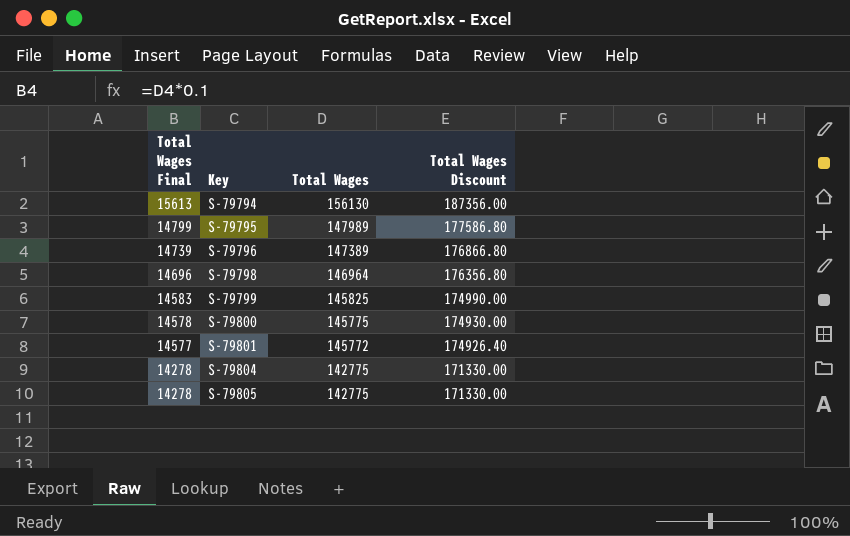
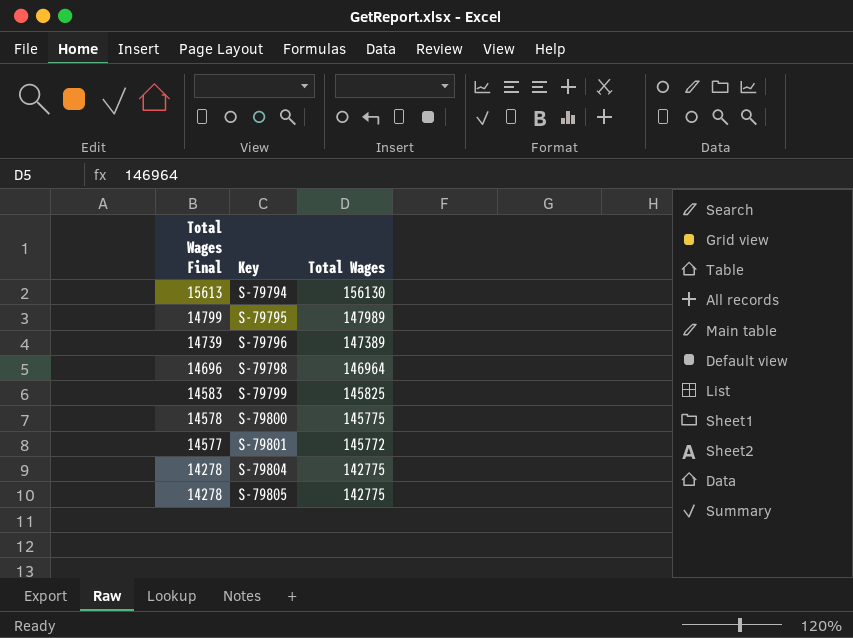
column Total Wages Discount | formula: [Total Wages] * 1.2 -> none

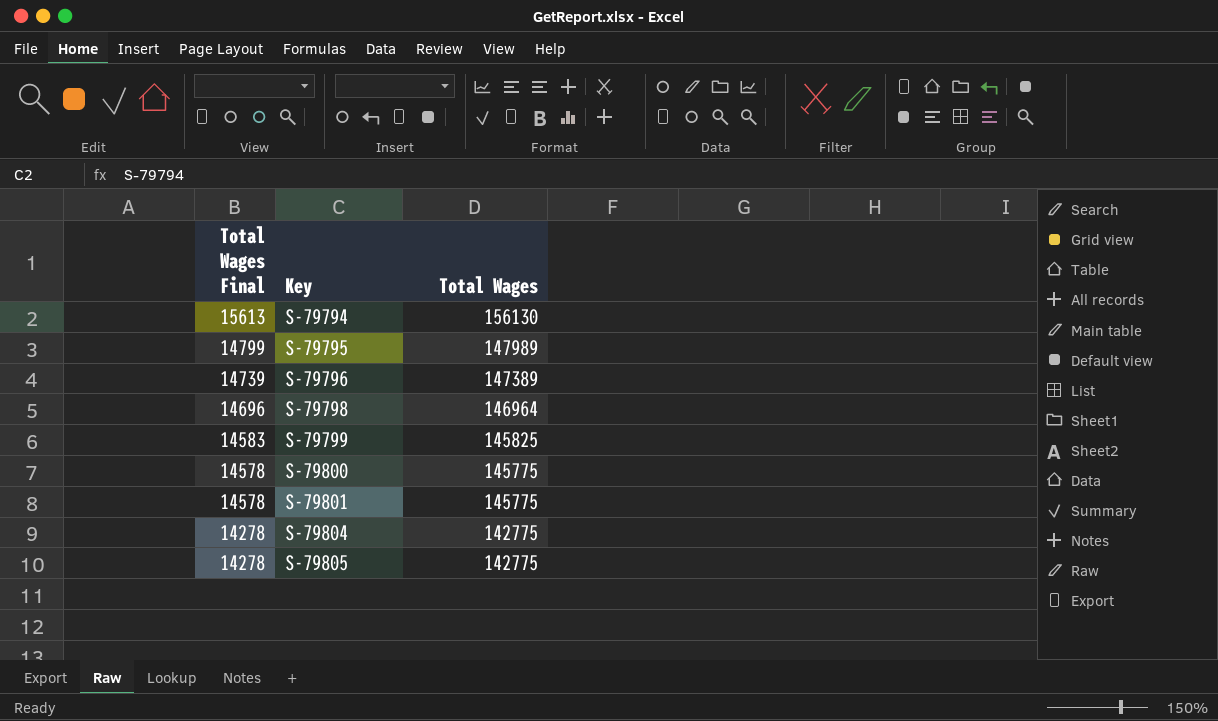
S-79801 | Total Wages Final: 14577 -> 14578
S-79801 | Total Wages: 145772 -> 145775

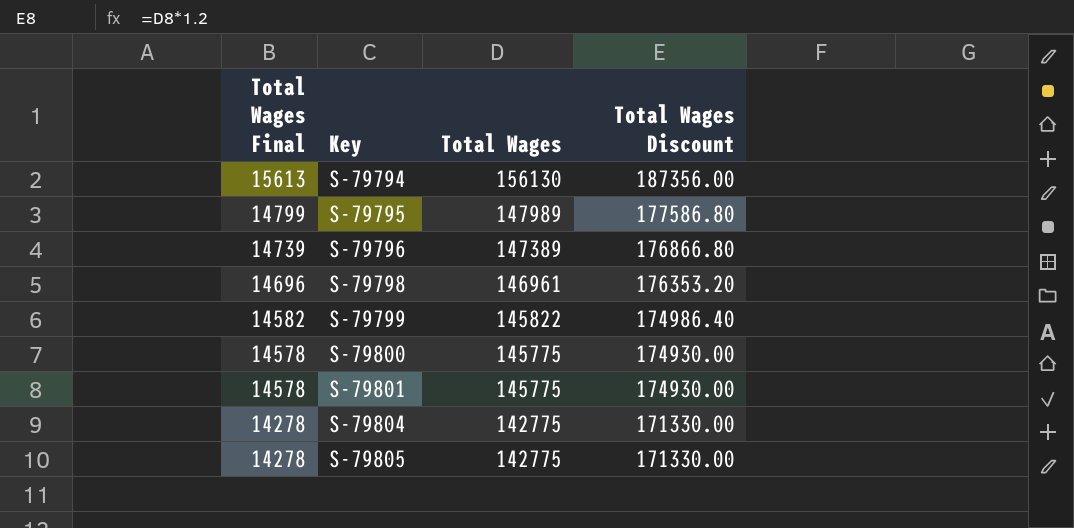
column Total Wages Discount | formula: none -> [Total Wages] * 1.2
S-79798 | Total Wages: 146964 -> 146961
S-79799 | Total Wages Final: 14583 -> 14582
S-79799 | Total Wages: 145825 -> 145822

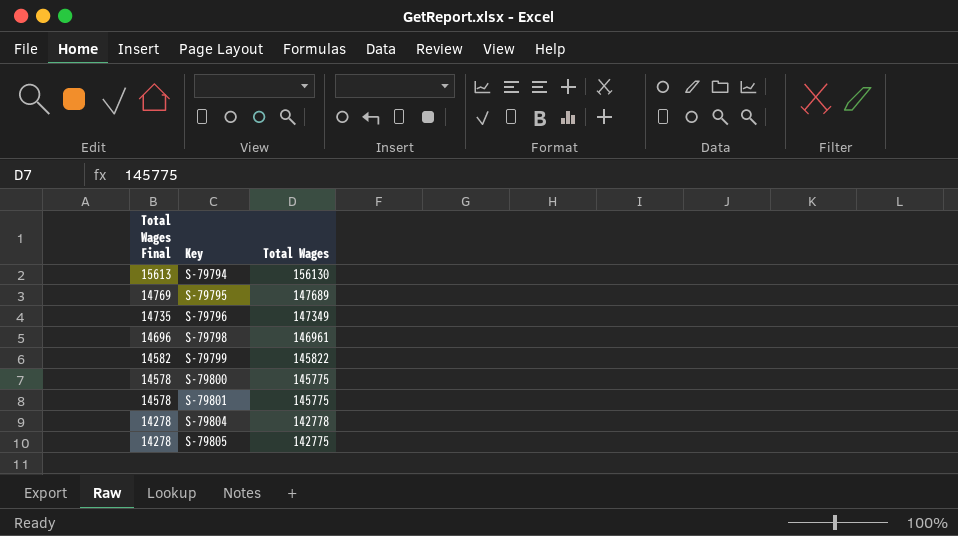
column Total Wages Discount | formula: [Total Wages] * 1.2 -> none
S-79795 | Total Wages Final: 14799 -> 14769
S-79795 | Total Wages: 147989 -> 147689
S-79796 | Total Wages Final: 14739 -> 14735
S-79796 | Total Wages: 147389 -> 147349
S-79804 | Total Wages: 142775 -> 142778

